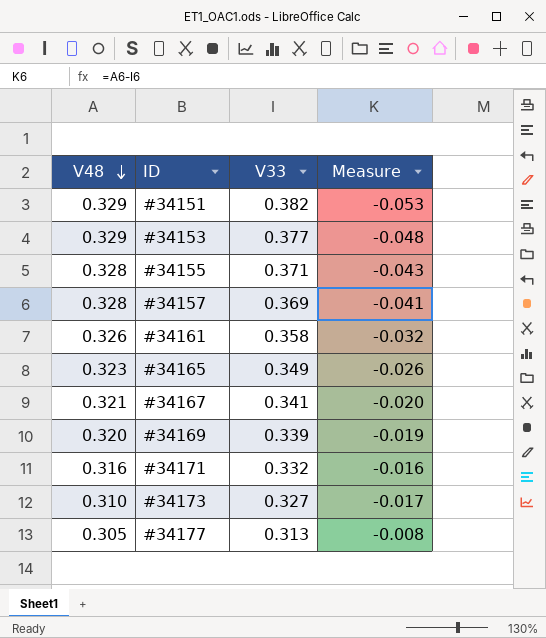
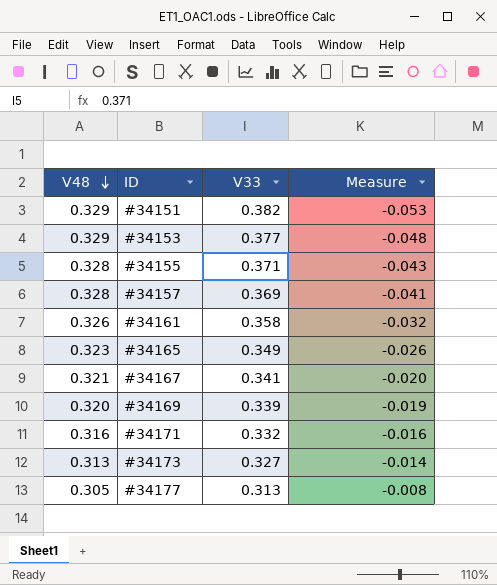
#34173 | V48: 0.310 -> 0.313
#34173 | Measure: -0.017 -> -0.014

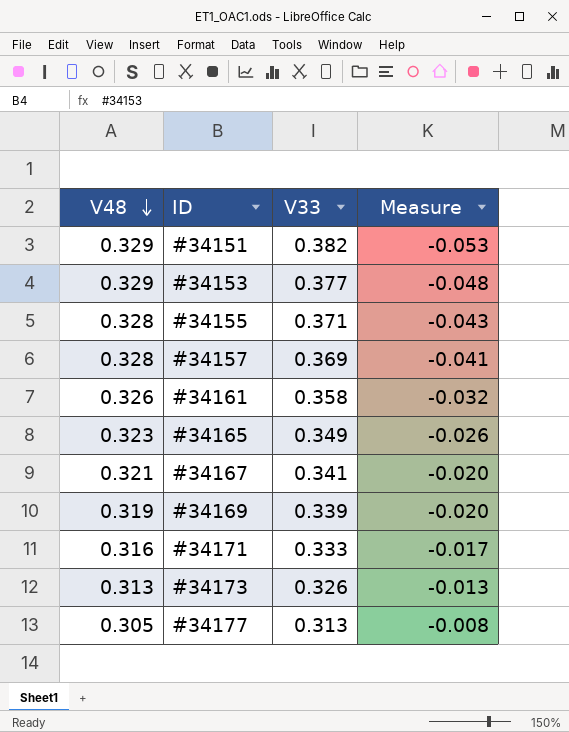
#34169 | V48: 0.320 -> 0.319
#34169 | Measure: -0.019 -> -0.020
#34171 | V33: 0.332 -> 0.333
#34171 | Measure: -0.016 -> -0.017
#34173 | V33: 0.327 -> 0.326
#34173 | Measure: -0.014 -> -0.013

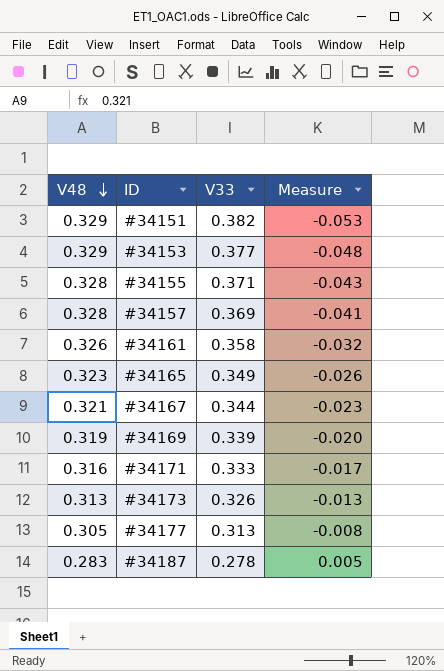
#34167 | V33: 0.341 -> 0.344
#34167 | Measure: -0.020 -> -0.023
row #34187: none -> 0.283 | 0.278 | 0.005

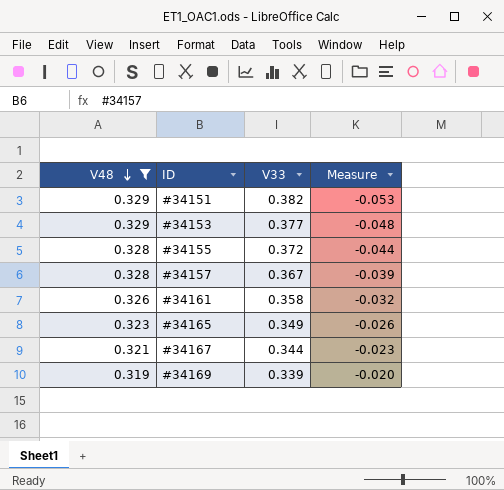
filter: none -> V48 >= 0.319
#34155 | V33: 0.371 -> 0.372
#34155 | Measure: -0.043 -> -0.044
#34157 | V33: 0.369 -> 0.367
#34157 | Measure: -0.041 -> -0.039

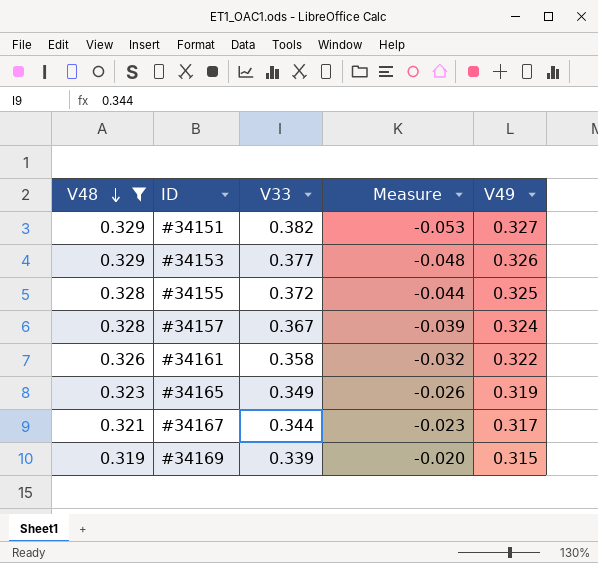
column V49 | position: none -> 5

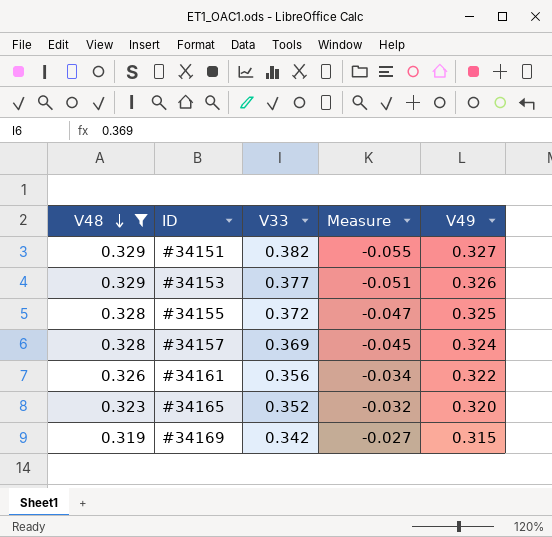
column Measure | formula: [V48] - [V33] -> [V49] - [V33]
row #34167: 0.321 | 0.344 | -0.023 | 0.317 -> none
#34157 | V33: 0.367 -> 0.369
#34161 | V33: 0.358 -> 0.356
#34165 | V33: 0.349 -> 0.352
#34165 | V49: 0.319 -> 0.320
#34169 | V33: 0.339 -> 0.342

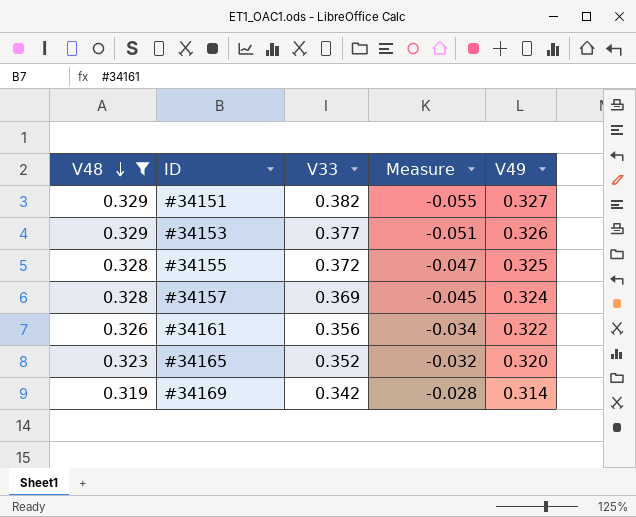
#34169 | Measure: -0.027 -> -0.028
#34169 | V49: 0.315 -> 0.314

